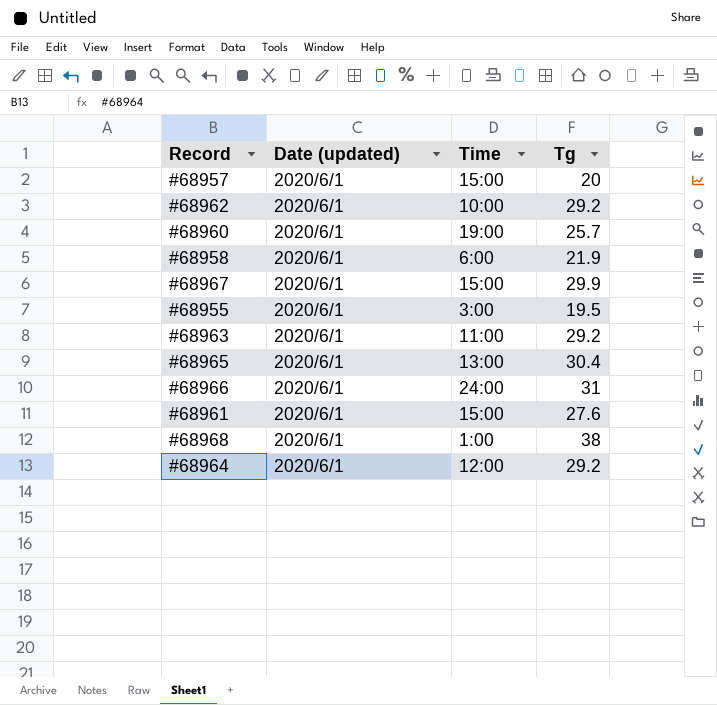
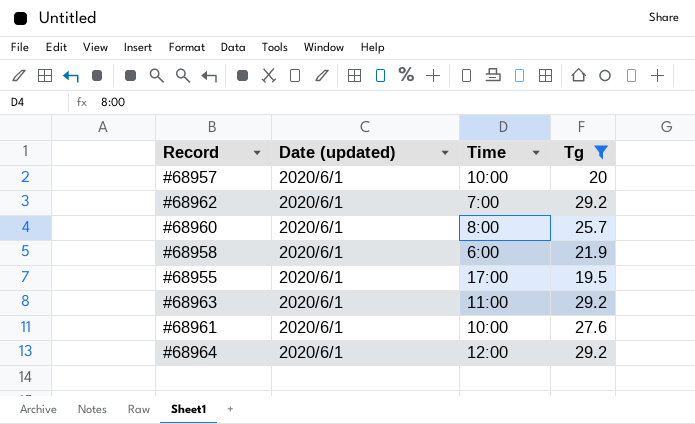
filter: none -> Tg <= 29.2
#68957 | Time: 15:00 -> 10:00
#68962 | Time: 10:00 -> 7:00
#68960 | Time: 19:00 -> 8:00
#68955 | Time: 3:00 -> 17:00
#68961 | Time: 15:00 -> 10:00

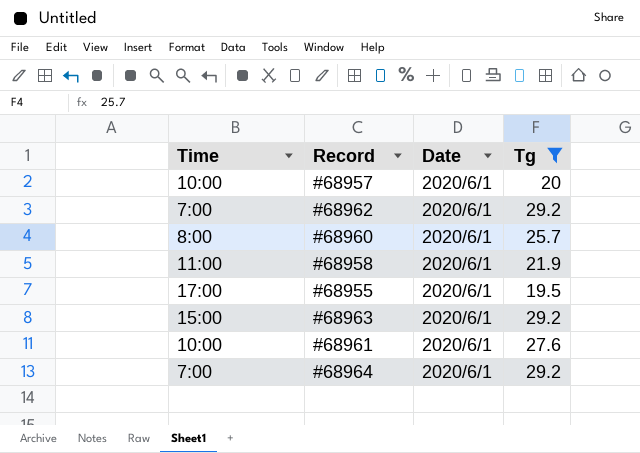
column Time | position: 3 -> 1
column name: Date (updated) -> Date
#68958 | Time: 6:00 -> 11:00
#68963 | Time: 11:00 -> 15:00
#68964 | Time: 12:00 -> 7:00

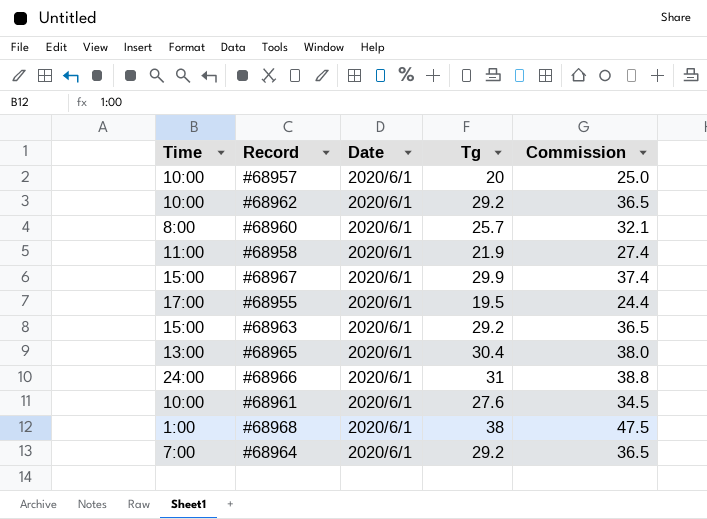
filter: Tg <= 29.2 -> none
column Commission | formula: none -> [Tg] * 1.25
#68962 | Time: 7:00 -> 10:00

